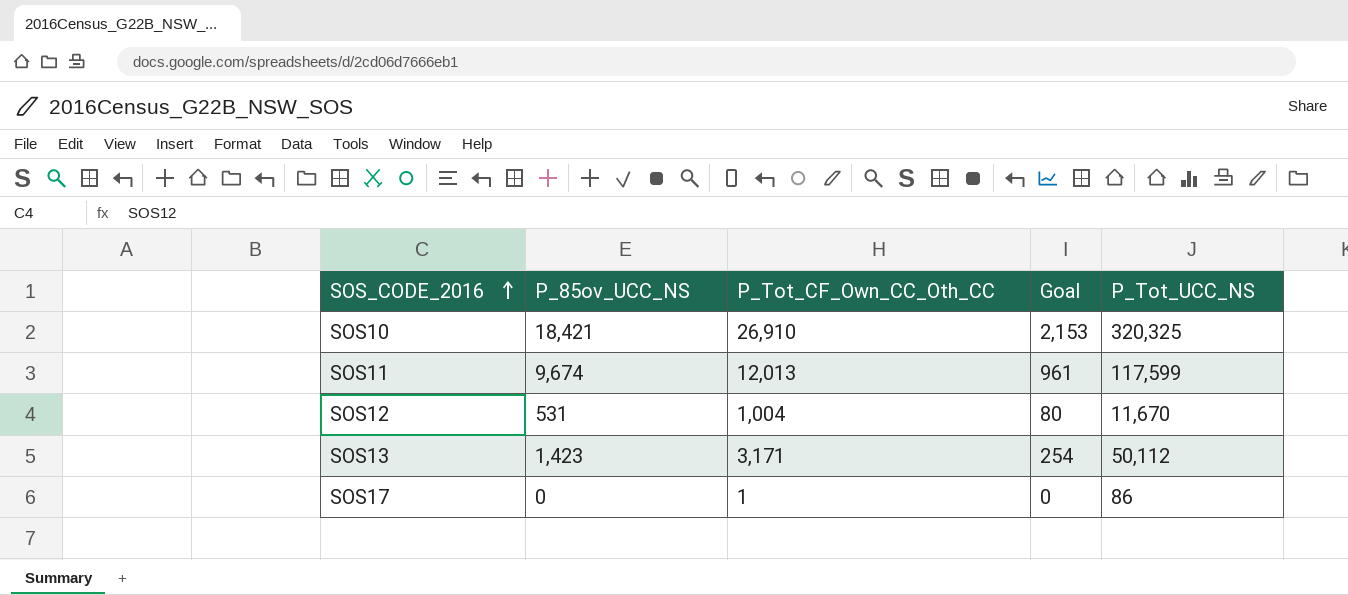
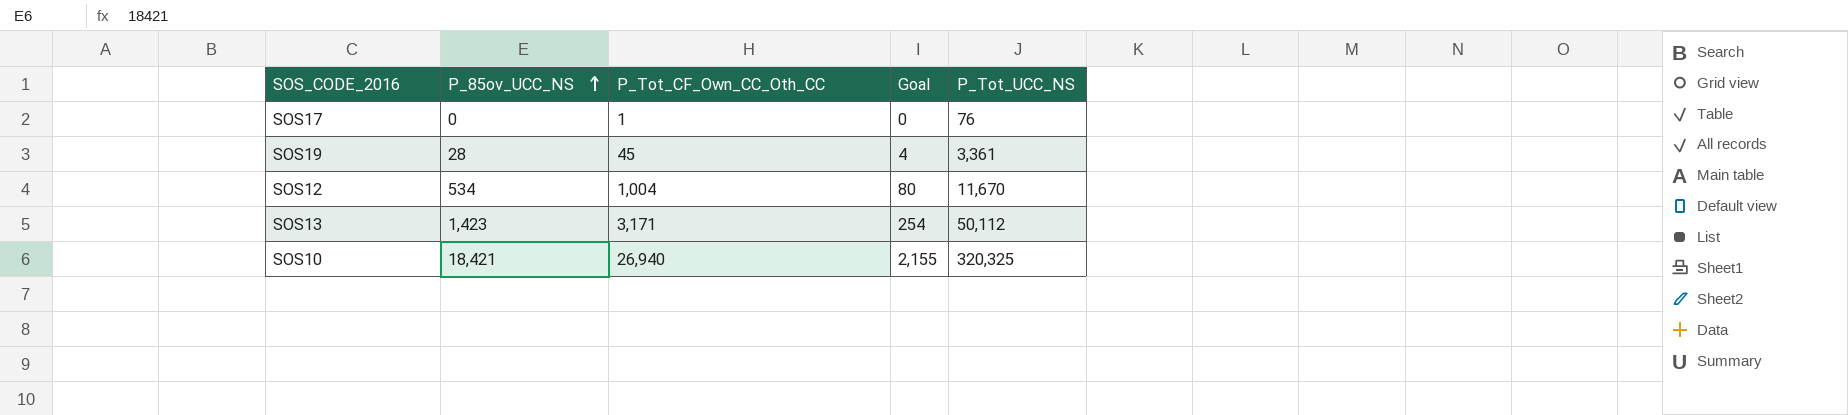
row order: SOS_CODE_2016 ascending -> P_85ov_UCC_NS ascending
row SOS11: 9,674 | 12,013 | 961 | 117,599 -> none
SOS17 | P_Tot_UCC_NS: 86 -> 76
row SOS19: none -> 28 | 45 | 4 | 3,361
SOS12 | P_85ov_UCC_NS: 531 -> 534
SOS10 | P_Tot_CF_Own_CC_Oth_CC: 26,910 -> 26,940
SOS10 | Goal: 2,153 -> 2,155

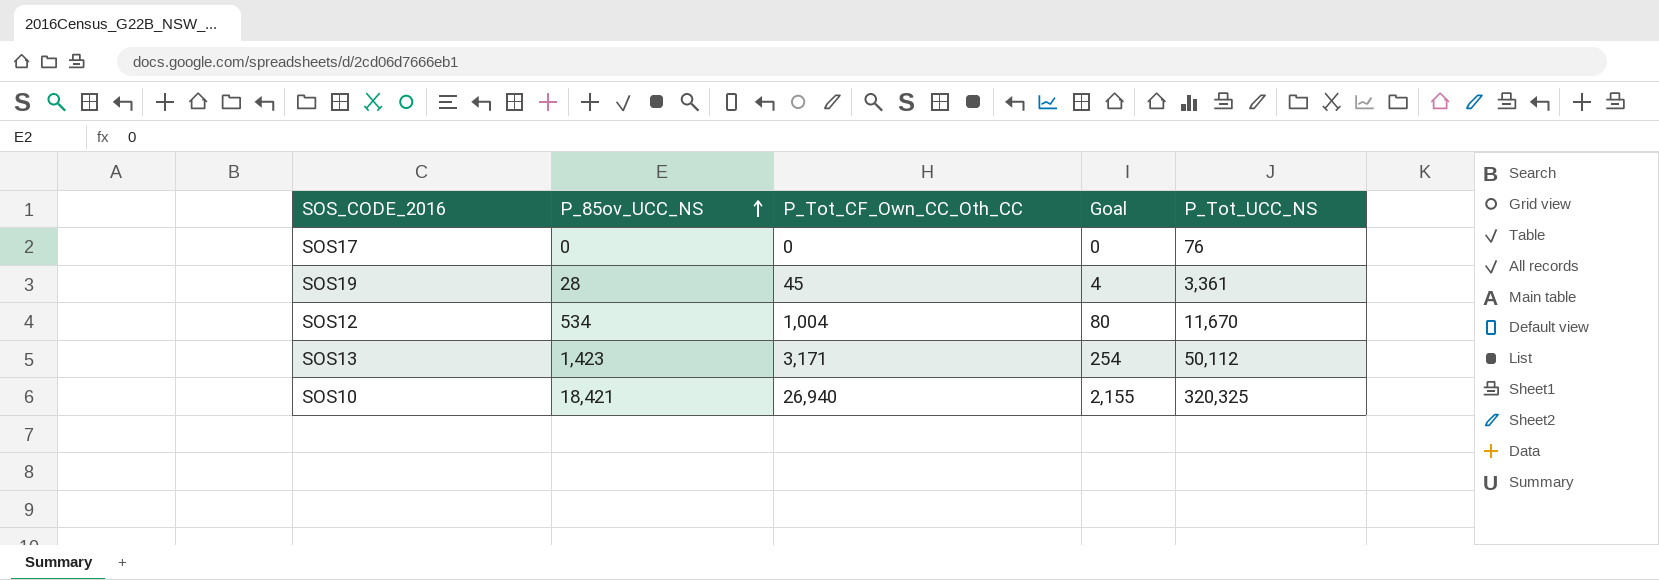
SOS17 | P_Tot_CF_Own_CC_Oth_CC: 1 -> 0

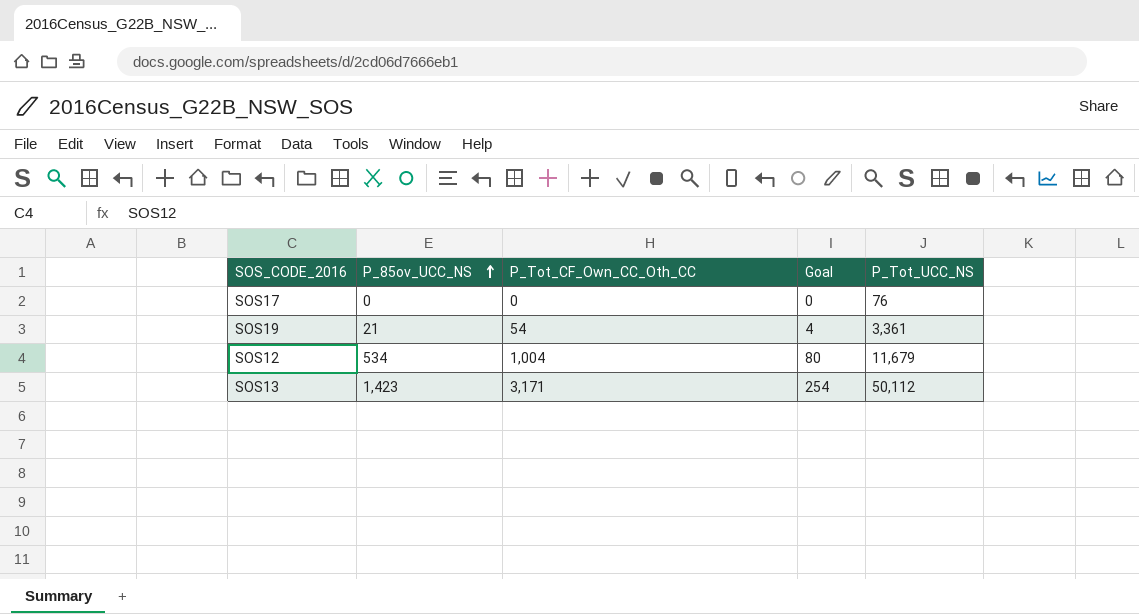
row SOS10: 18,421 | 26,940 | 2,155 | 320,325 -> none
SOS19 | P_85ov_UCC_NS: 28 -> 21
SOS19 | P_Tot_CF_Own_CC_Oth_CC: 45 -> 54
SOS12 | P_Tot_UCC_NS: 11,670 -> 11,679

